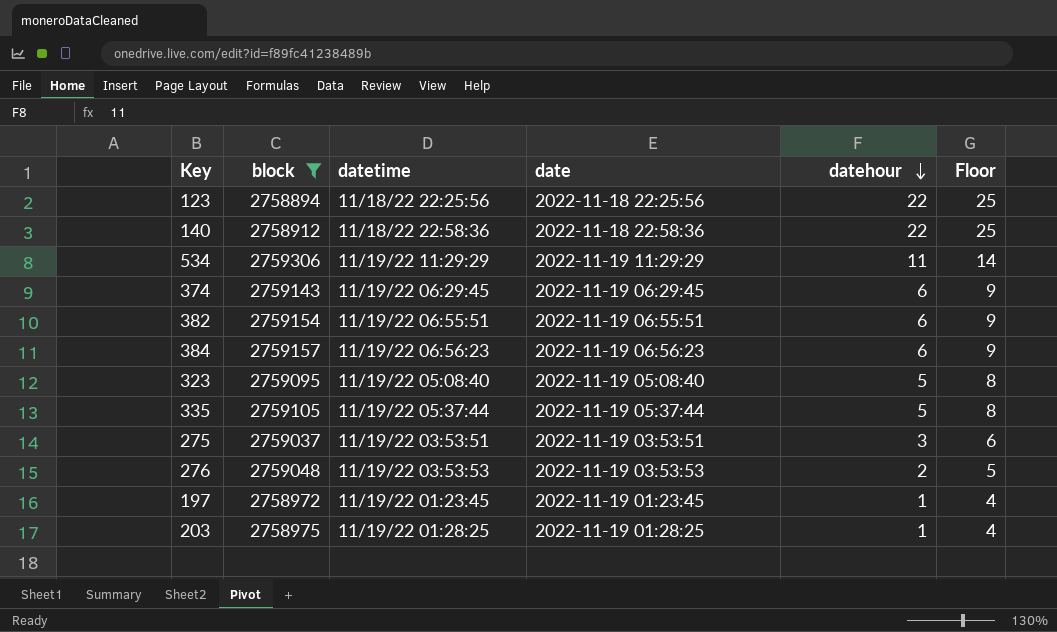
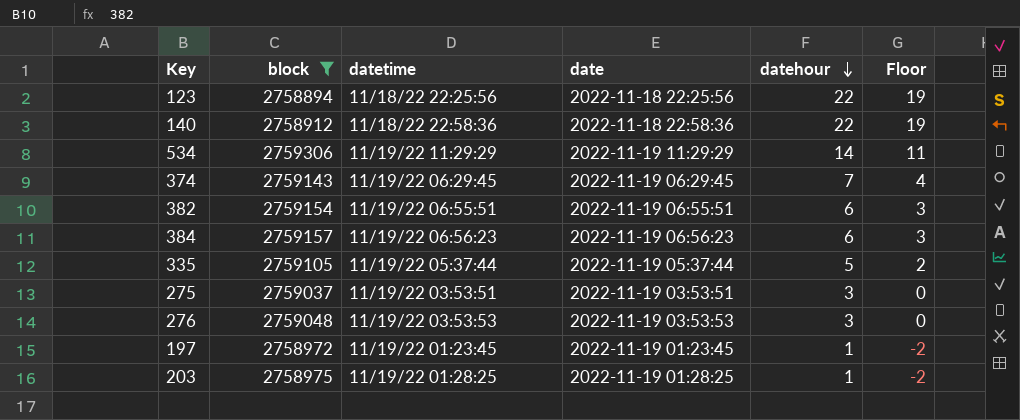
column Floor | formula: [datehour] + 3 -> [datehour] - 3
row 323: 2759095 | 11/19/22 05:08:40 | 2022-11-19 05:08:40 | 5 | 8 -> none
534 | datehour: 11 -> 14
374 | datehour: 6 -> 7
276 | datehour: 2 -> 3

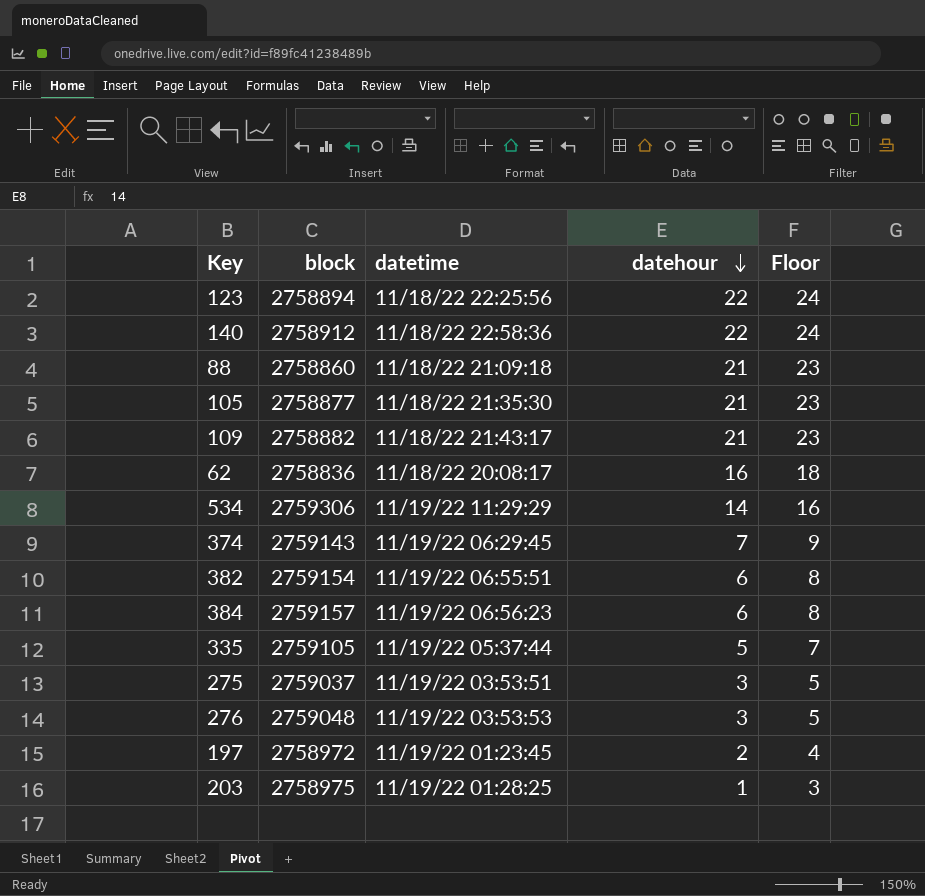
filter: block >= 2758894 -> none
column date | position: 4 -> none
column Floor | formula: [datehour] - 3 -> [datehour] + 2
197 | datehour: 1 -> 2

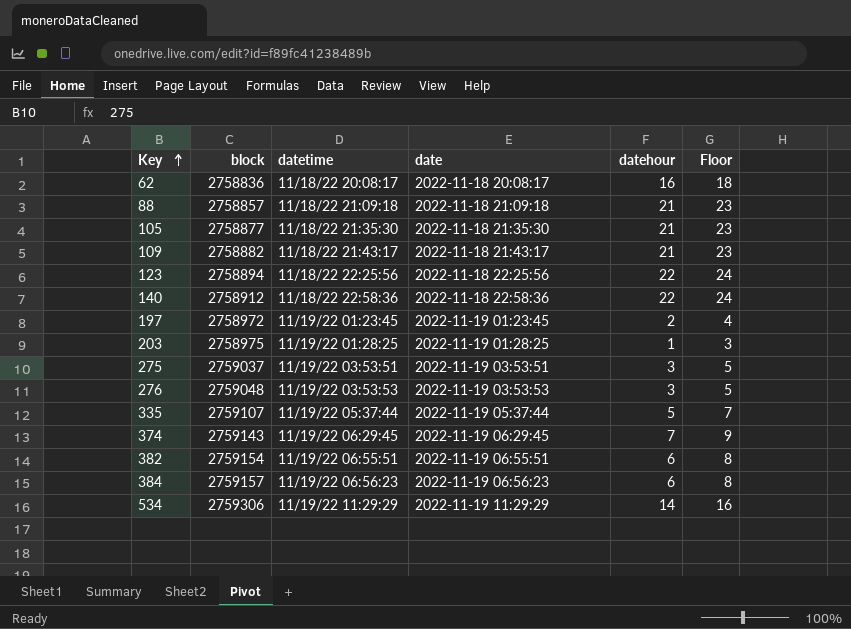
row order: datehour descending -> Key ascending
column date | position: none -> 4
88 | block: 2758860 -> 2758857
335 | block: 2759105 -> 2759107

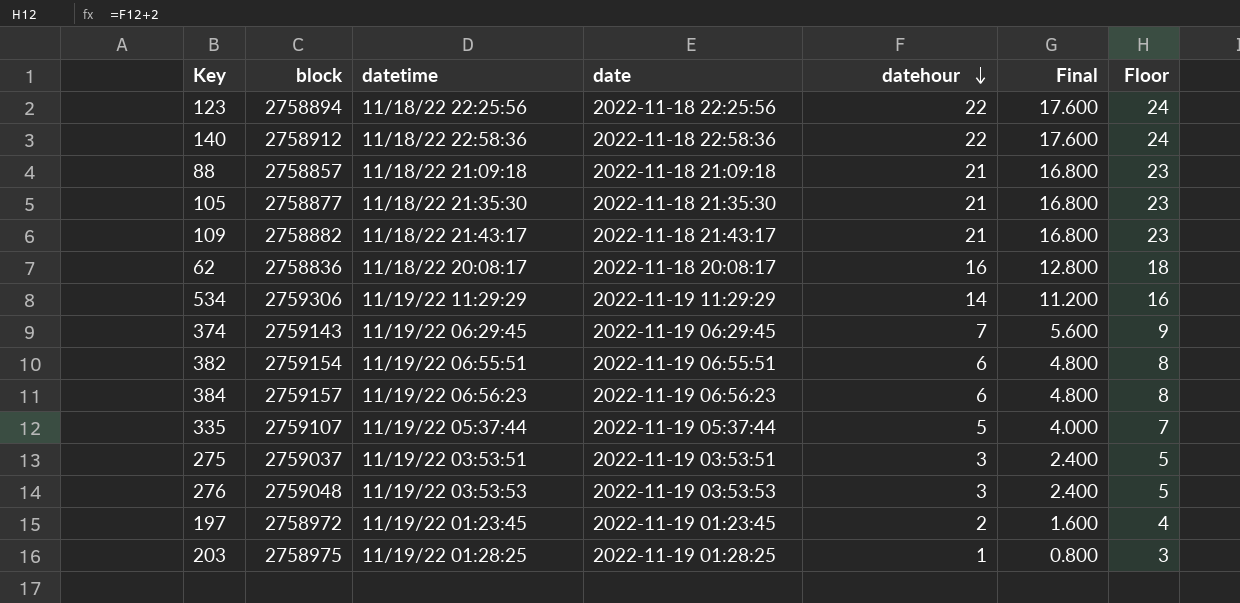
row order: Key ascending -> datehour descending
column Final | formula: none -> [datehour] * 0.8

